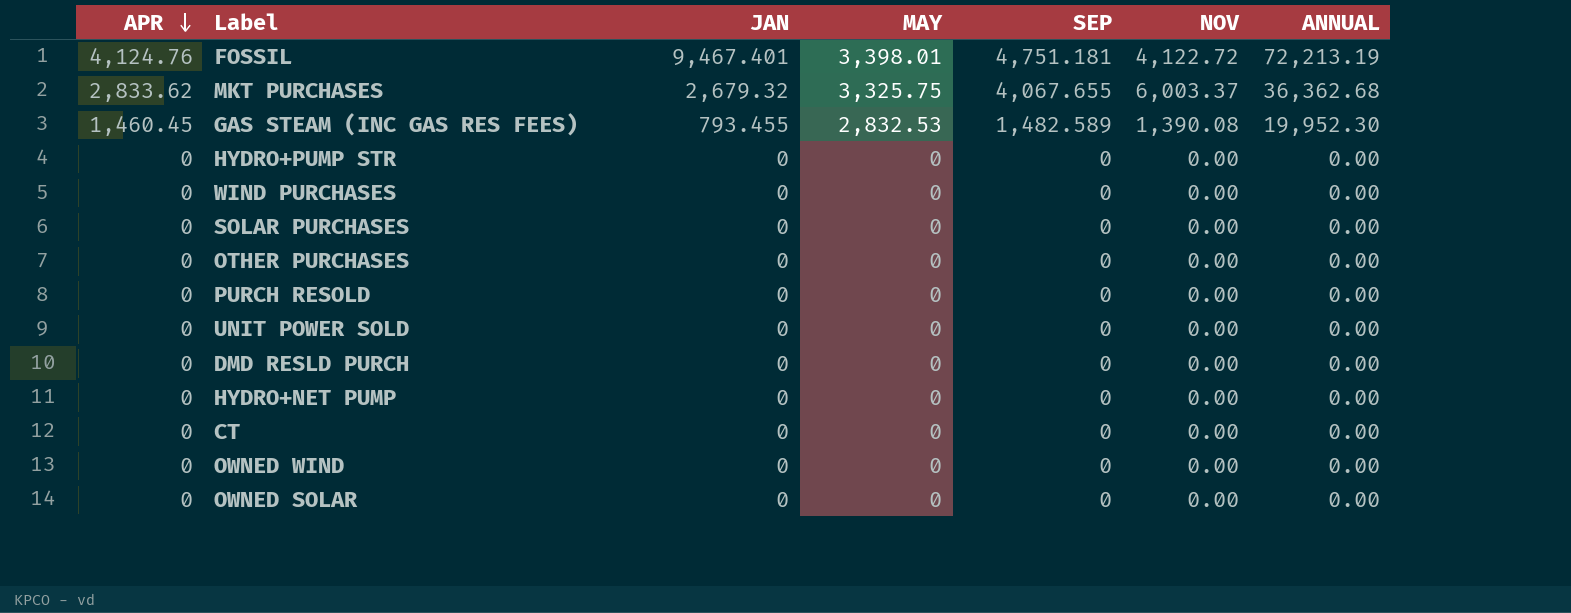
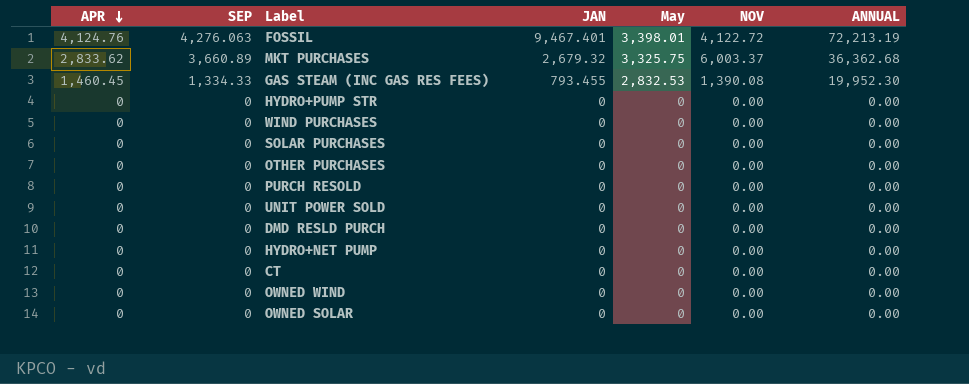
column SEP | position: 5 -> 2
column name: MAY -> May
FOSSIL | SEP: 4,751.181 -> 4,276.063
MKT PURCHASES | SEP: 4,067.655 -> 3,660.89
GAS STEAM (INC GAS RES FEES) | SEP: 1,482.589 -> 1,334.33

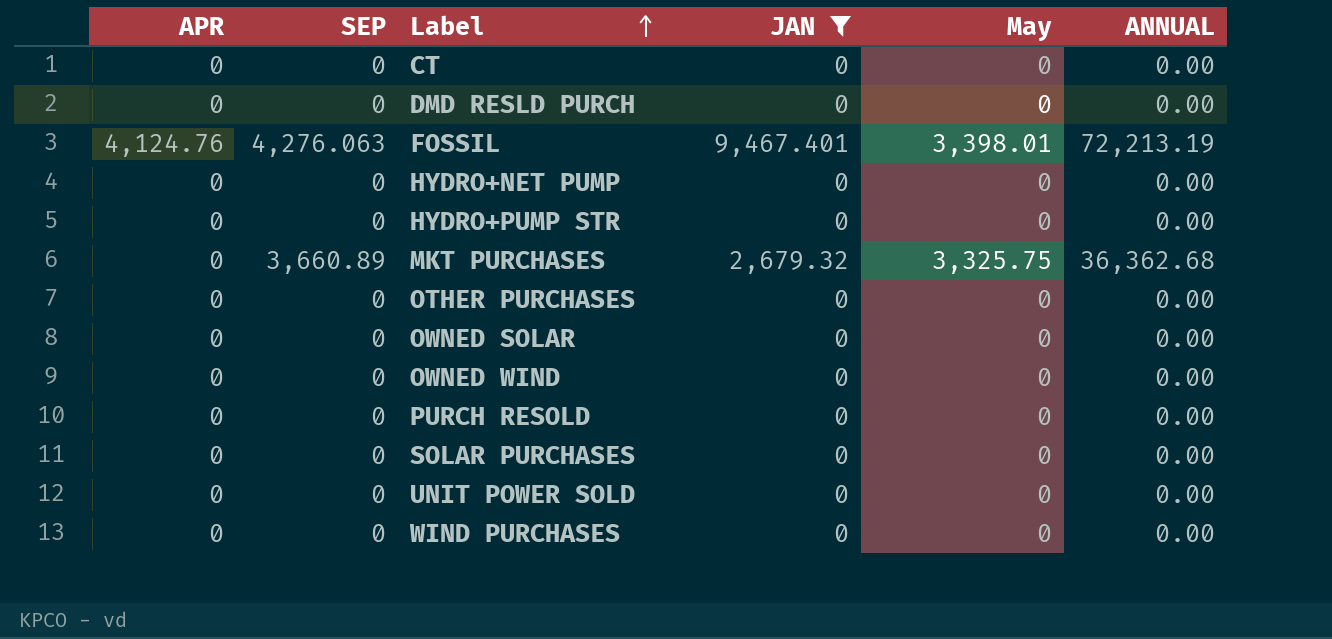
filter: none -> JAN != 793.455
row order: APR descending -> Label ascending
column NOV | position: 6 -> none
MKT PURCHASES | APR: 2,833.62 -> 0

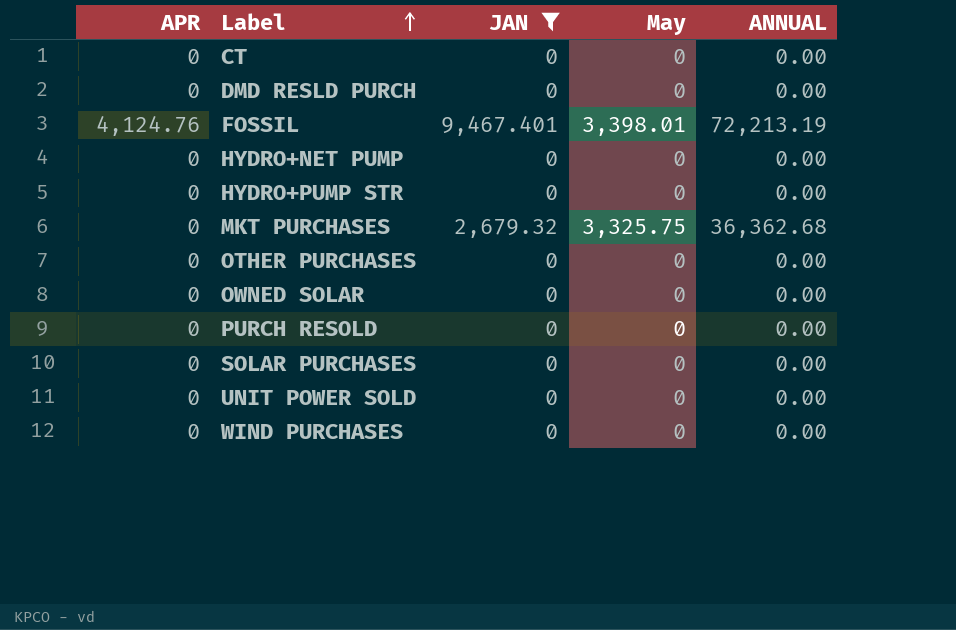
column SEP | position: 2 -> none
row OWNED WIND: 0 | 0 | 0 | 0 | 0.00 -> none

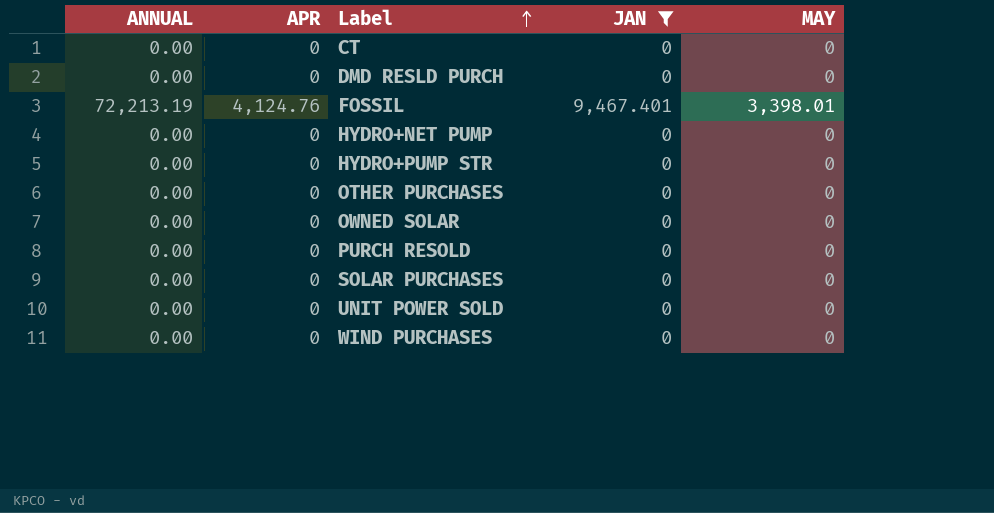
column ANNUAL | position: 5 -> 1
column name: May -> MAY
row MKT PURCHASES: 0 | 2,679.32 | 3,325.75 | 36,362.68 -> none

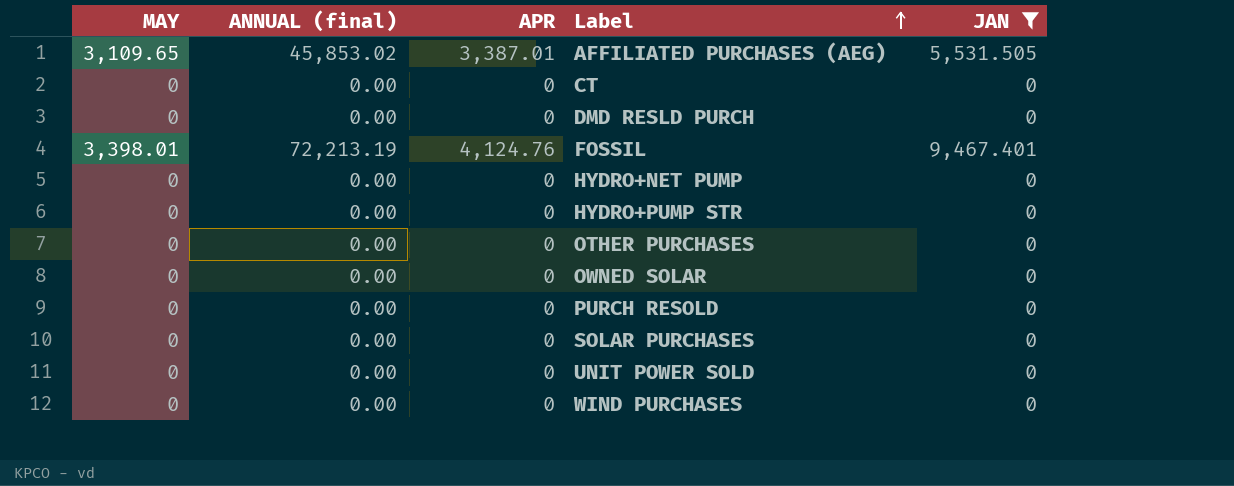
column MAY | position: 5 -> 1
column name: ANNUAL -> ANNUAL (final)
row AFFILIATED PURCHASES (AEG): none -> 3,109.65 | 45,853.02 | 3,387.01 | 5,531.505

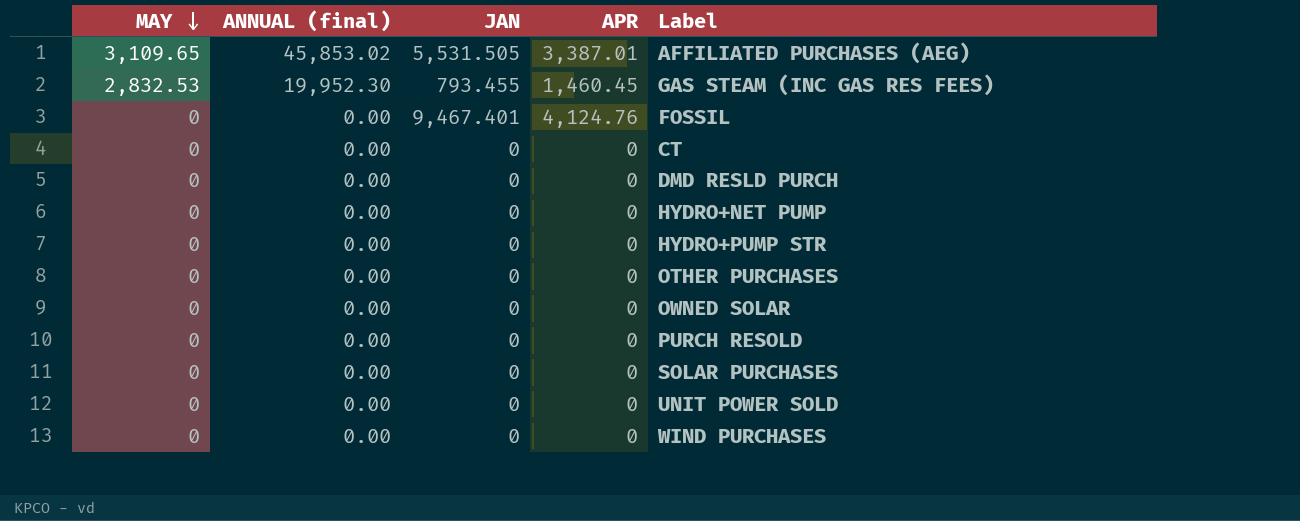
filter: JAN != 793.455 -> none
row order: Label ascending -> MAY descending
column JAN | position: 5 -> 3
FOSSIL | MAY: 3,398.01 -> 0
FOSSIL | ANNUAL (final): 72,213.19 -> 0.00

